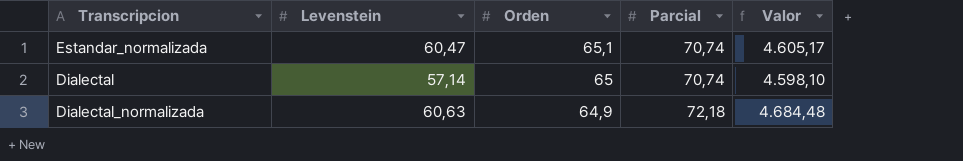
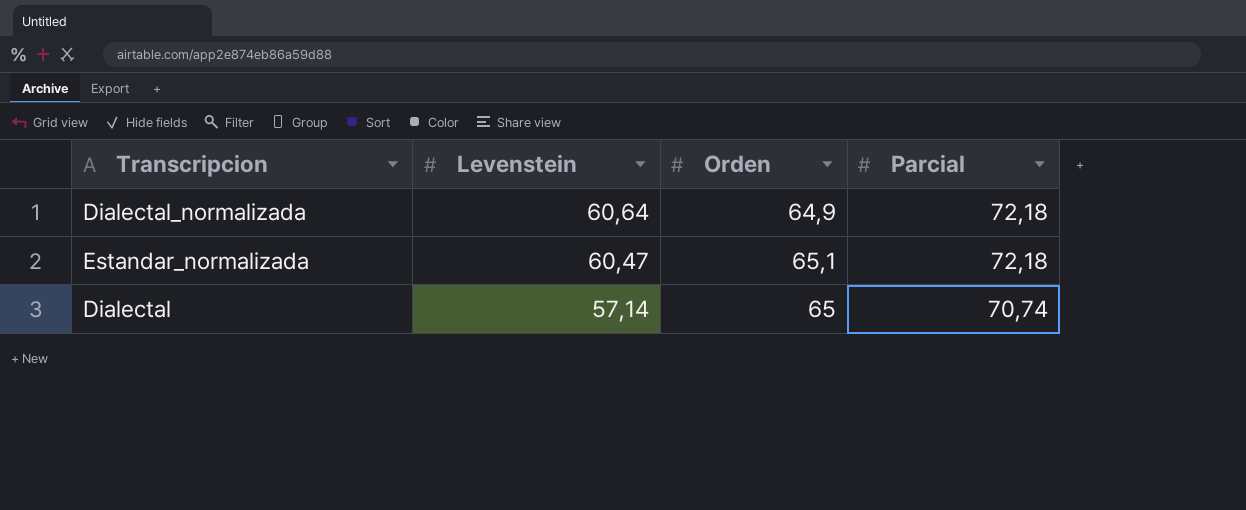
row order: Orden descending -> Levenstein descending
column Valor | formula: [Orden] * [Parcial] -> none
Dialectal_normalizada | Levenstein: 60,63 -> 60,64
Estandar_normalizada | Parcial: 70,74 -> 72,18

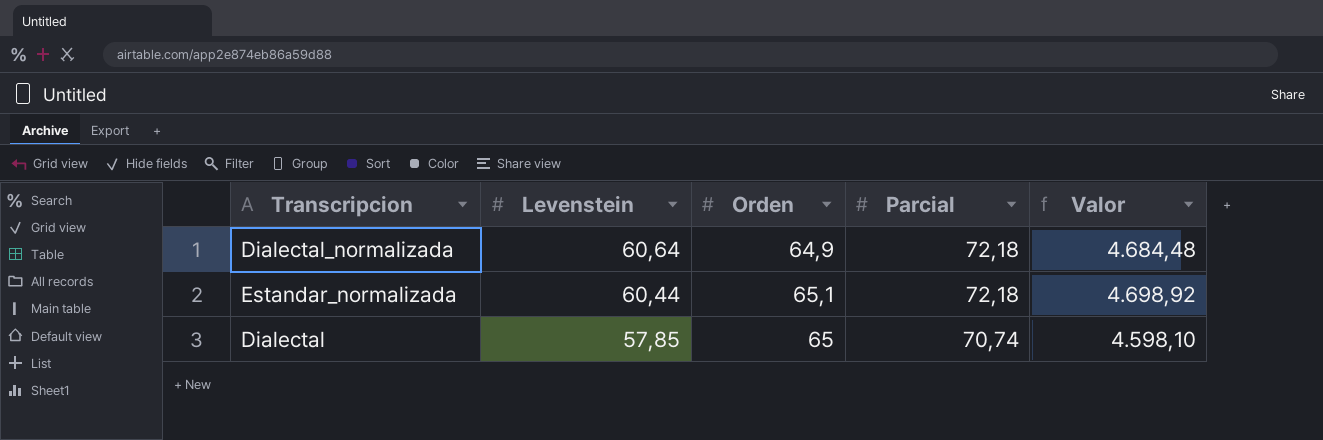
column Valor | formula: none -> [Orden] * [Parcial]
Estandar_normalizada | Levenstein: 60,47 -> 60,44
Dialectal | Levenstein: 57,14 -> 57,85

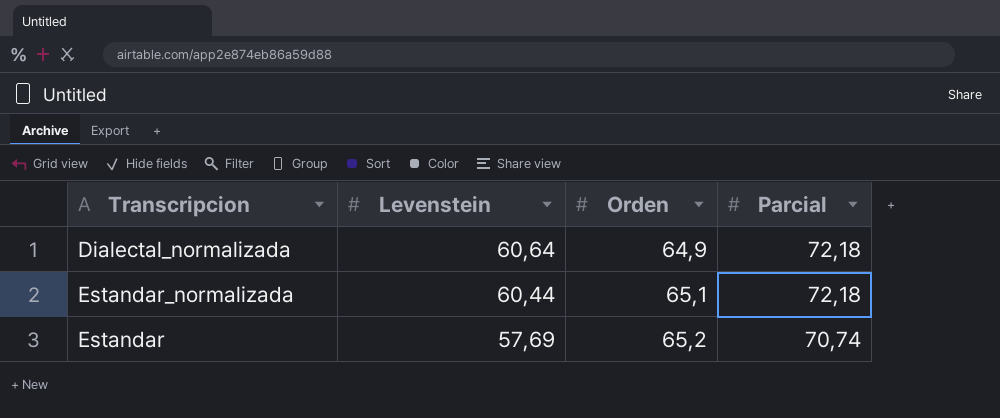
column Valor | formula: [Orden] * [Parcial] -> none
row Dialectal: 57,85 | 65 | 70,74 | 4.598,10 -> none
row Estandar: none -> 57,69 | 65,2 | 70,74

